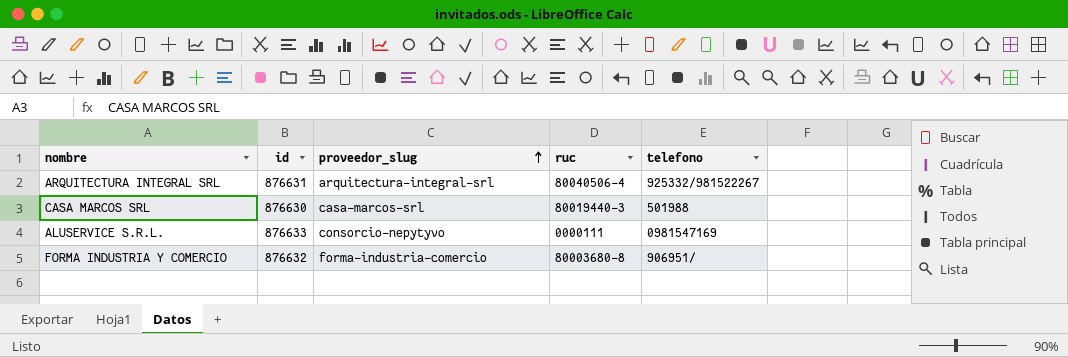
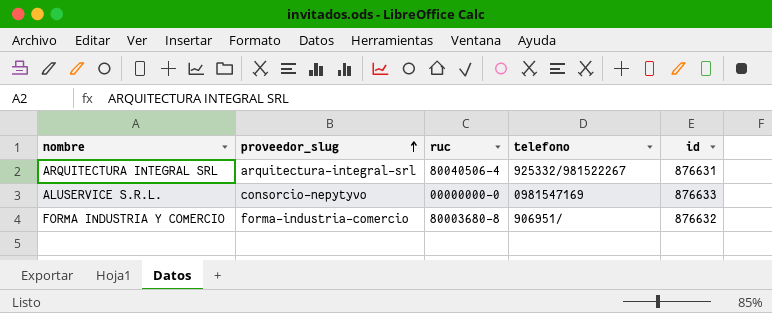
column id | position: 2 -> 5
row CASA MARCOS SRL: 876630 | casa-marcos-srl | 80019440-3 | 501988 -> none
ALUSERVICE S.R.L. | ruc: 0000111 -> 00000000-0

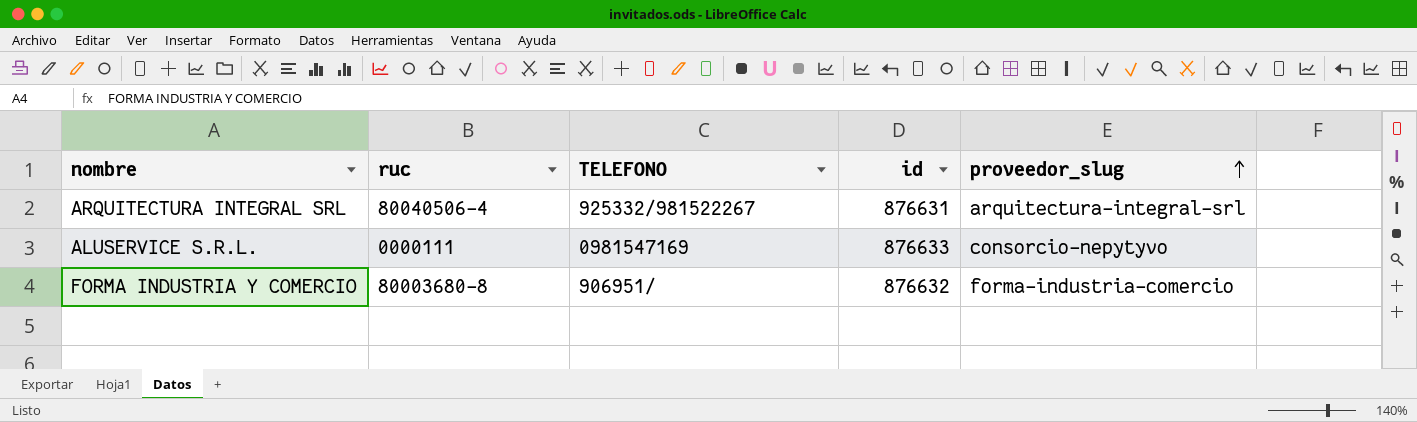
column name: telefono -> TELEFONO
column proveedor_slug | position: 2 -> 5
ALUSERVICE S.R.L. | ruc: 00000000-0 -> 0000111

